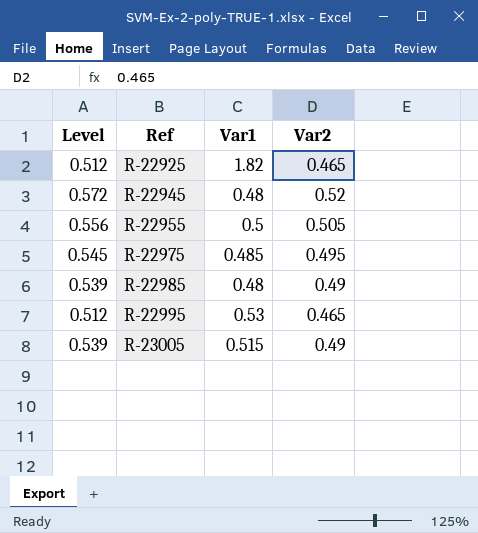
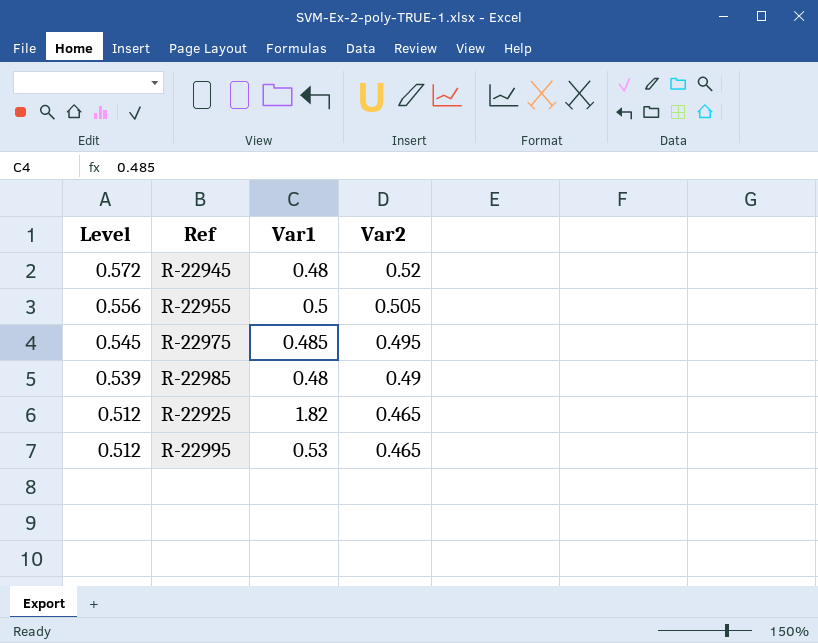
row order: Ref ascending -> Level descending
row R-23005: 0.539 | 0.515 | 0.49 -> none

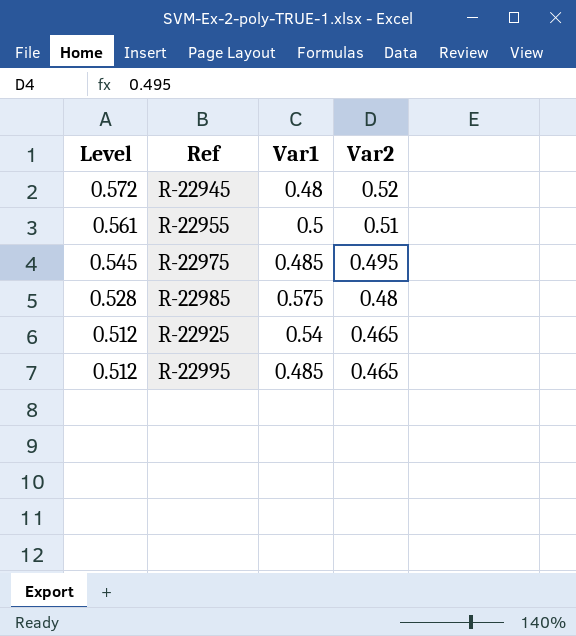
R-22955 | Level: 0.556 -> 0.561
R-22955 | Var2: 0.505 -> 0.51
R-22985 | Level: 0.539 -> 0.528
R-22985 | Var1: 0.48 -> 0.575
R-22985 | Var2: 0.49 -> 0.48
R-22925 | Var1: 1.82 -> 0.54
R-22995 | Var1: 0.53 -> 0.485

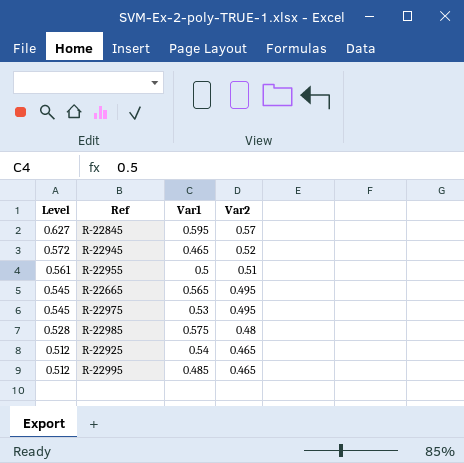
row R-22845: none -> 0.627 | 0.595 | 0.57
R-22945 | Var1: 0.48 -> 0.465
row R-22665: none -> 0.545 | 0.565 | 0.495
R-22975 | Var1: 0.485 -> 0.53

